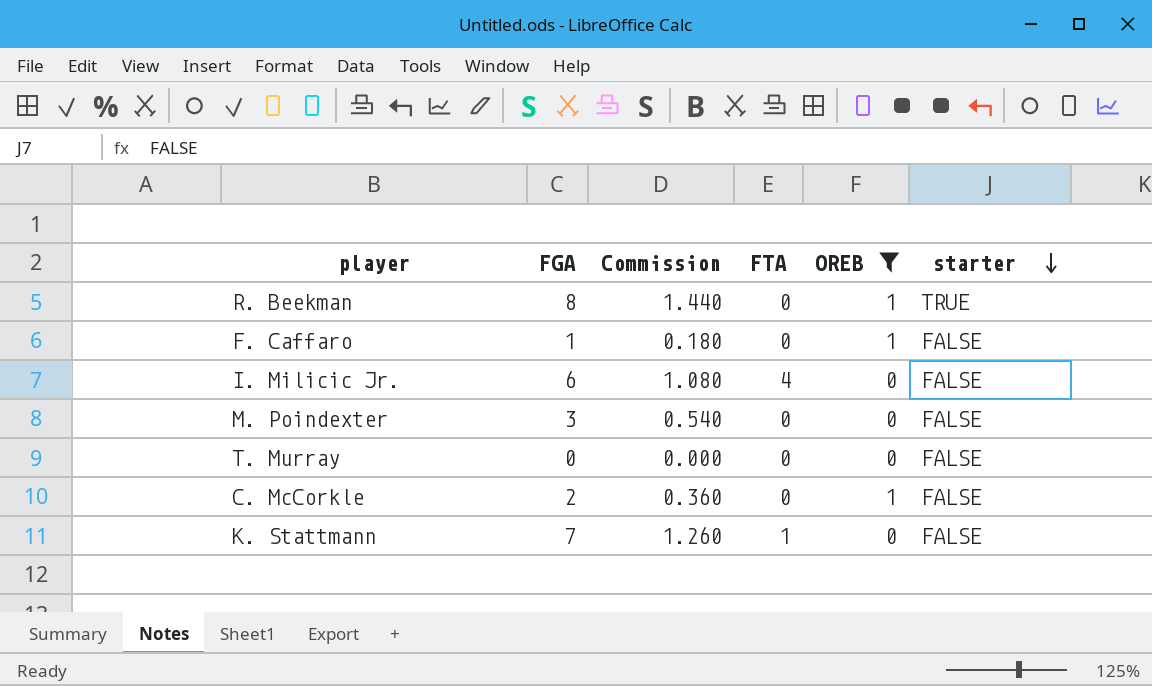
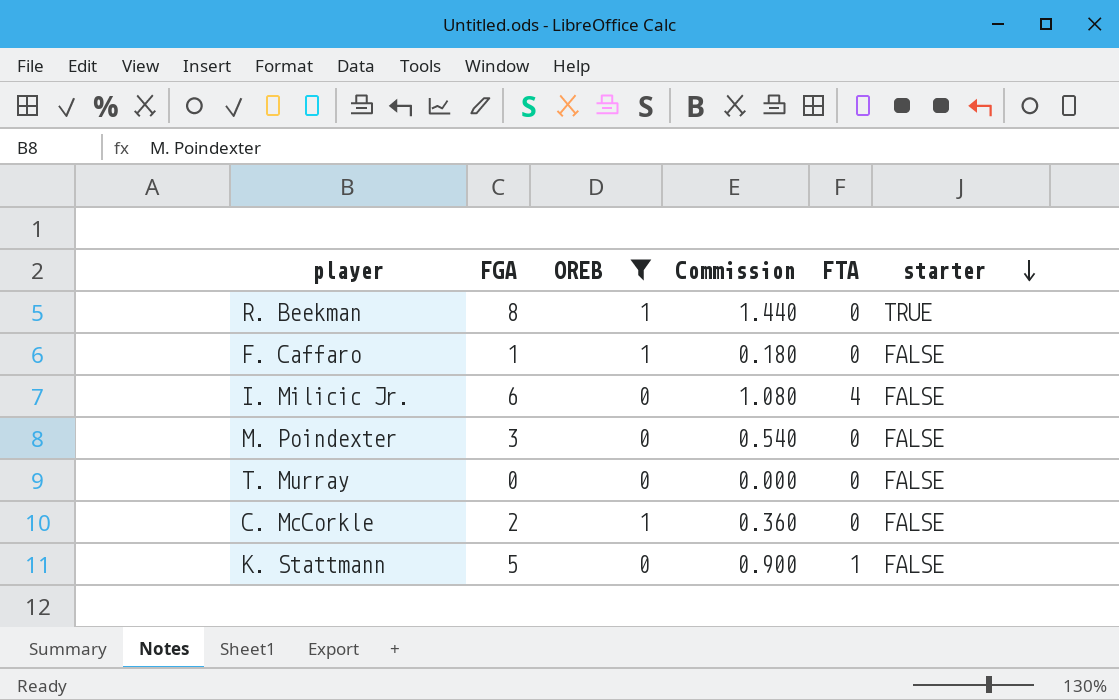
column OREB | position: 5 -> 3
K. Stattmann | FGA: 7 -> 5
K. Stattmann | Commission: 1.260 -> 0.900

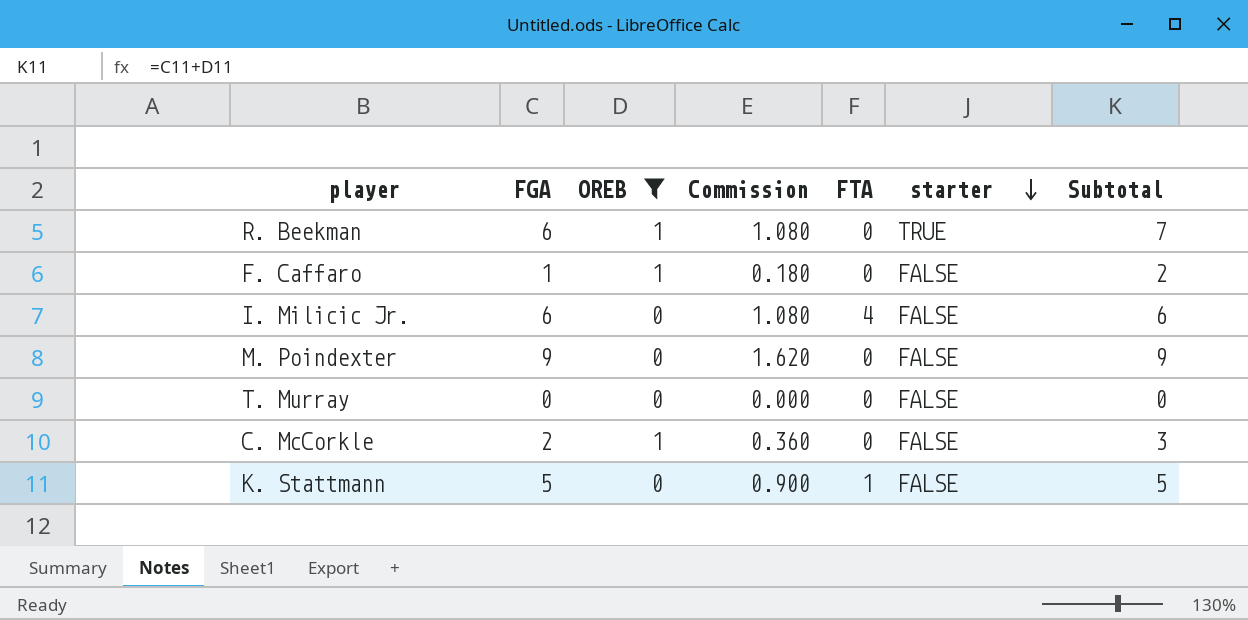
column Subtotal | formula: none -> [FGA] + [OREB]
R. Beekman | FGA: 8 -> 6
R. Beekman | Commission: 1.440 -> 1.080
M. Poindexter | FGA: 3 -> 9
M. Poindexter | Commission: 0.540 -> 1.620

